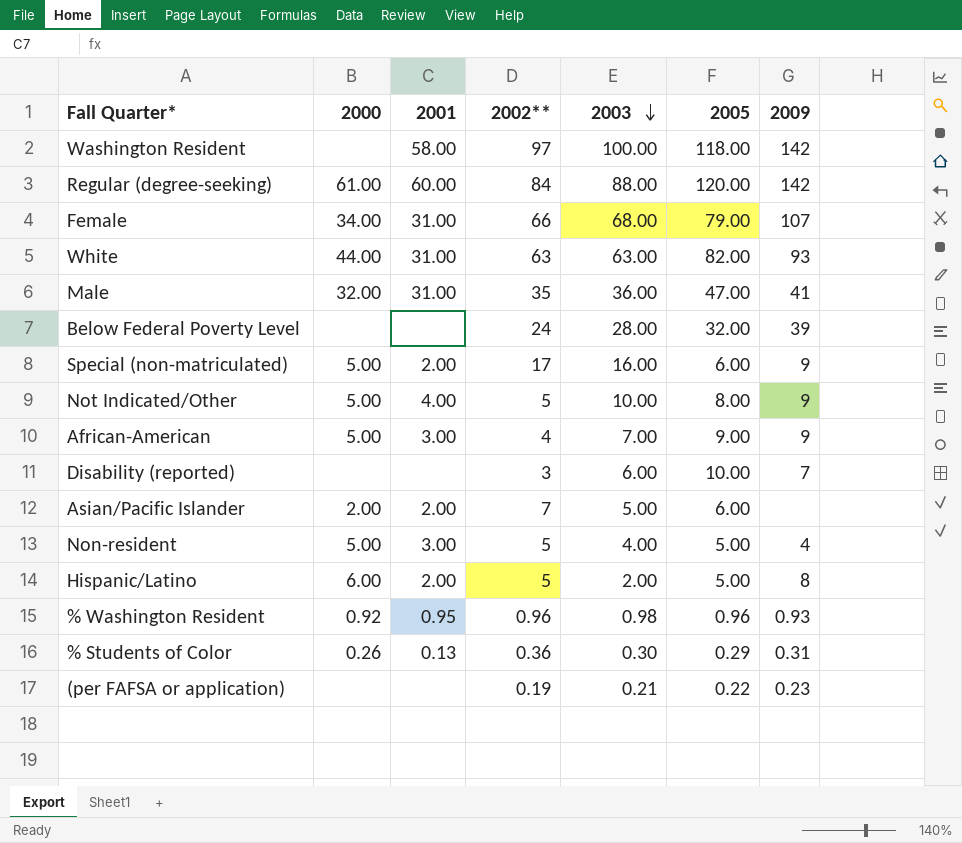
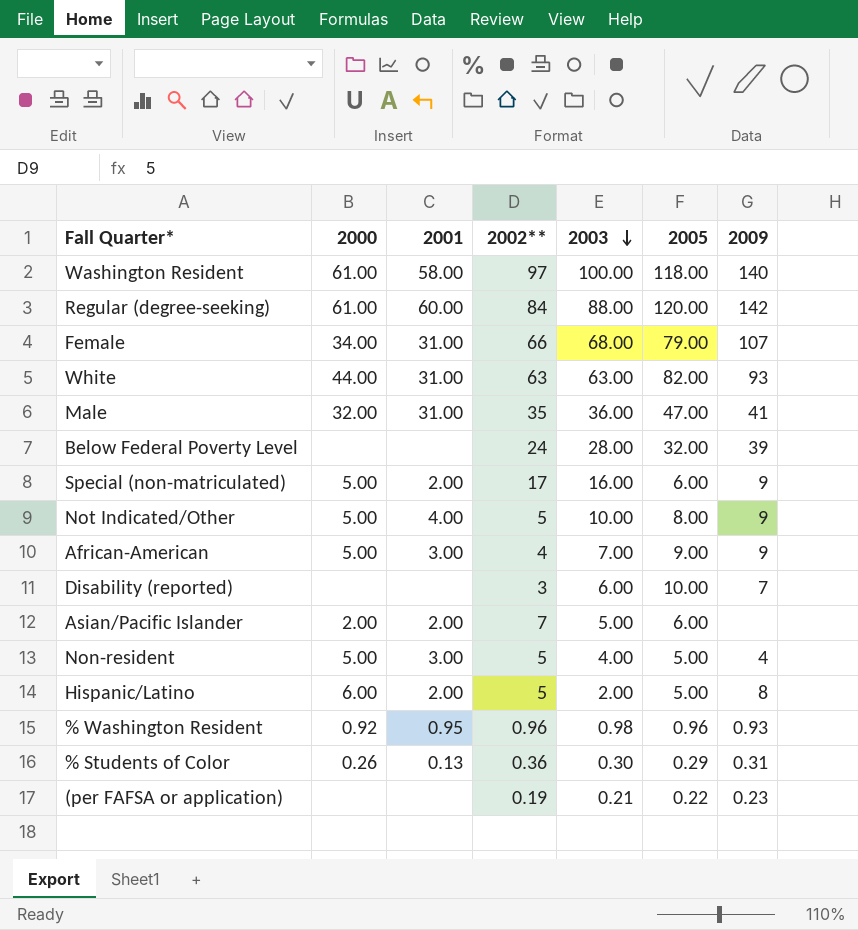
Washington Resident | 2000: none -> 61.00
Washington Resident | 2009: 142 -> 140

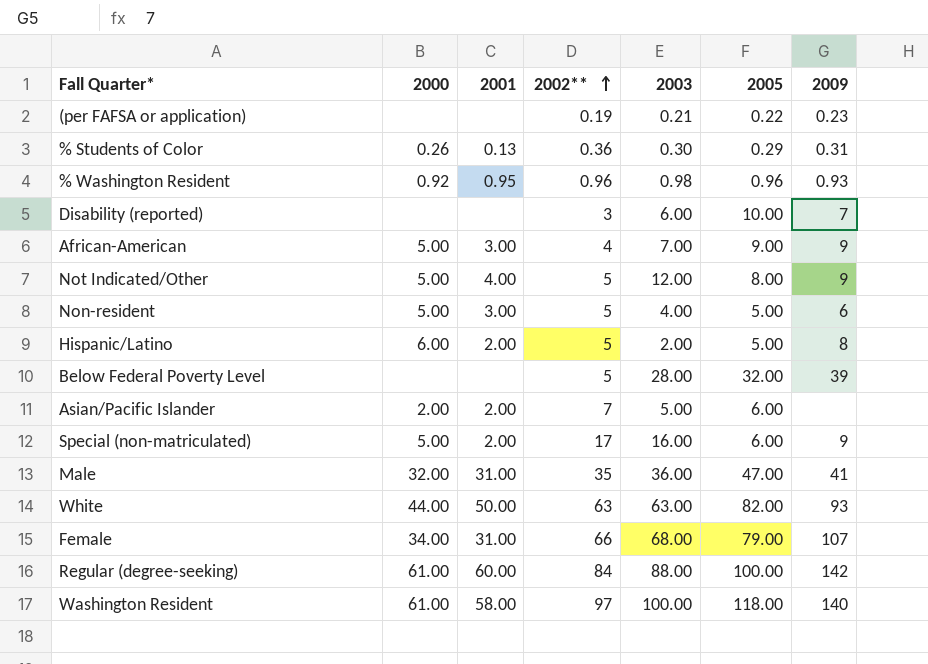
row order: 2003 descending -> 2002** ascending
Not Indicated/Other | 2003: 10.00 -> 12.00
Non-resident | 2009: 4 -> 6
Below Federal Poverty Level | 2002**: 24 -> 5
White | 2001: 31.00 -> 50.00
Regular (degree-seeking) | 2005: 120.00 -> 100.00

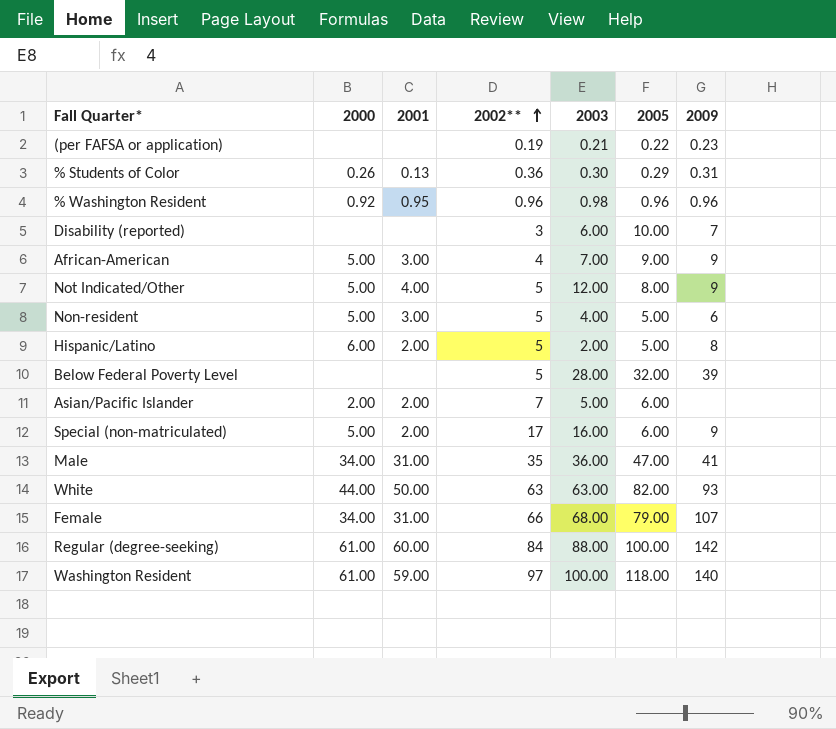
% Washington Resident | 2009: 0.93 -> 0.96
Male | 2000: 32.00 -> 34.00
Washington Resident | 2001: 58.00 -> 59.00

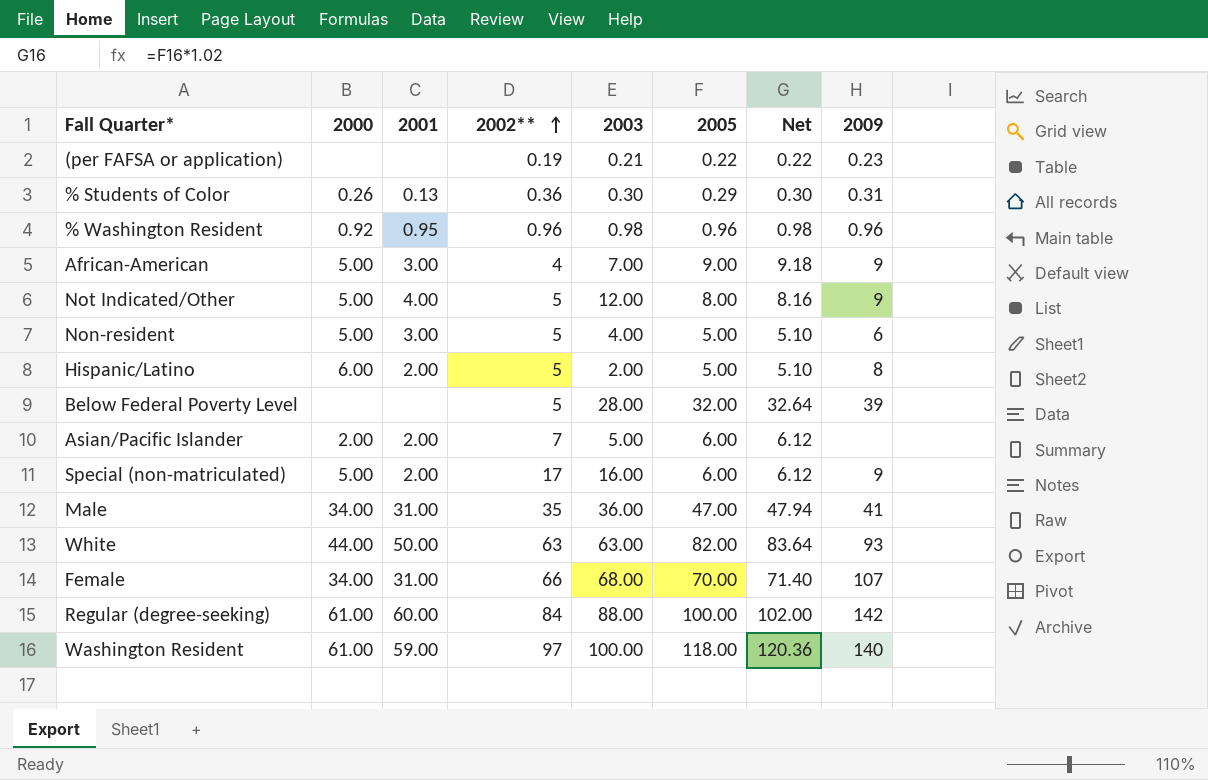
column Net | formula: none -> [2005] * 1.02
row Disability (reported): none | none | 3 | 6.00 | 10.00 | 7 -> none
Female | 2005: 79.00 -> 70.00

